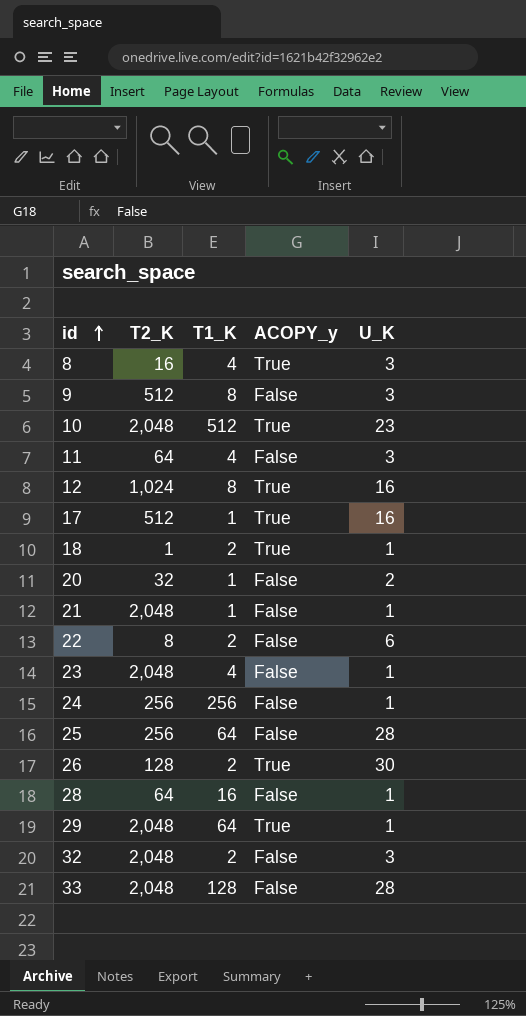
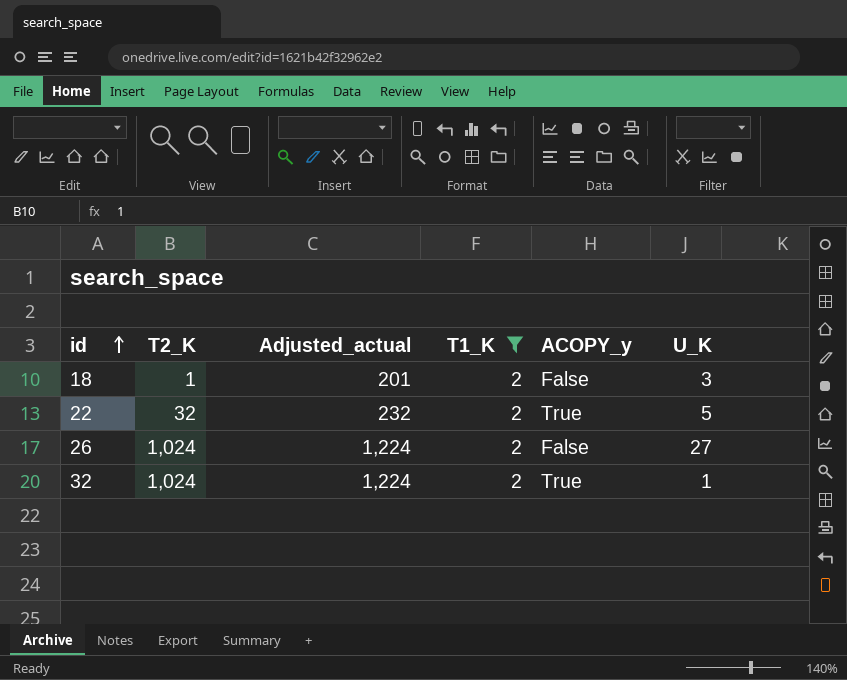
filter: none -> T1_K = 2
column Adjusted_actual | formula: none -> [T2_K] + 200
18 | ACOPY_y: True -> False
18 | U_K: 1 -> 3
22 | T2_K: 8 -> 32
22 | ACOPY_y: False -> True
22 | U_K: 6 -> 5
26 | T2_K: 128 -> 1,024
26 | ACOPY_y: True -> False
26 | U_K: 30 -> 27
32 | T2_K: 2,048 -> 1,024
32 | ACOPY_y: False -> True
32 | U_K: 3 -> 1

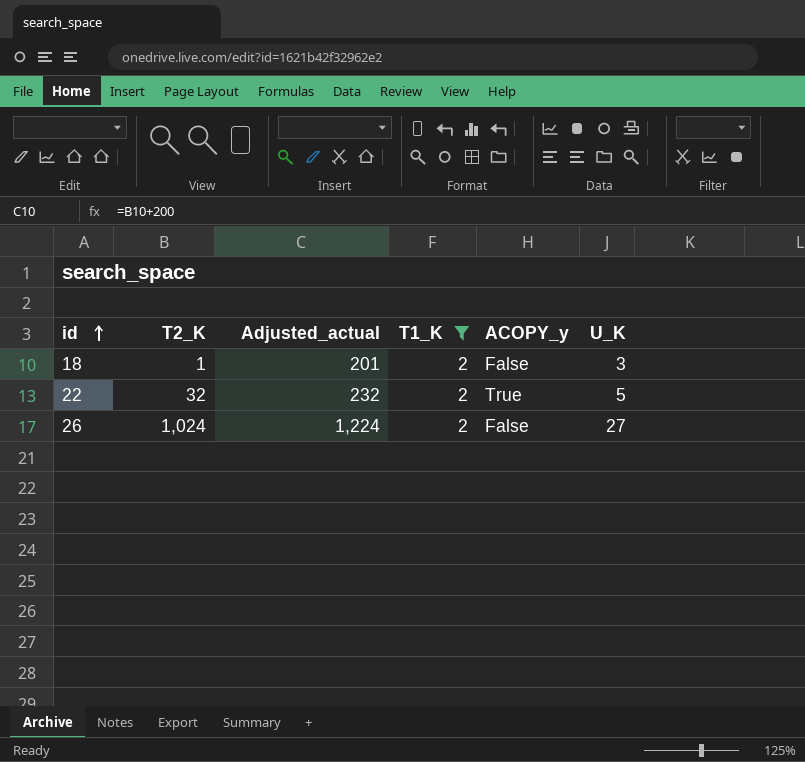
row 32: 1,024 | 1,224 | 2 | True | 1 -> none

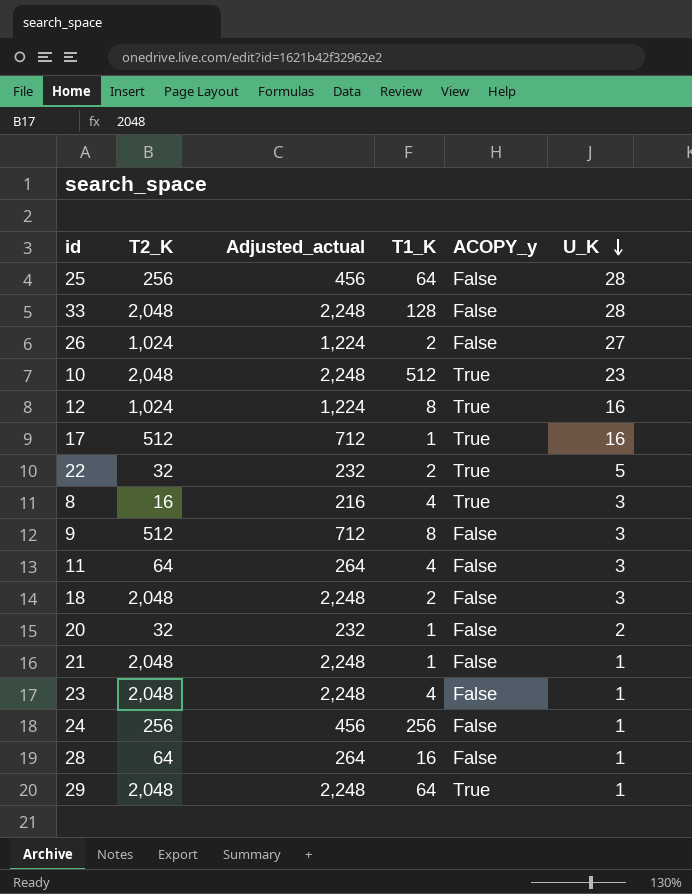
filter: T1_K = 2 -> none
row order: id ascending -> U_K descending
18 | T2_K: 1 -> 2,048
18 | Adjusted_actual: 201 -> 2,248

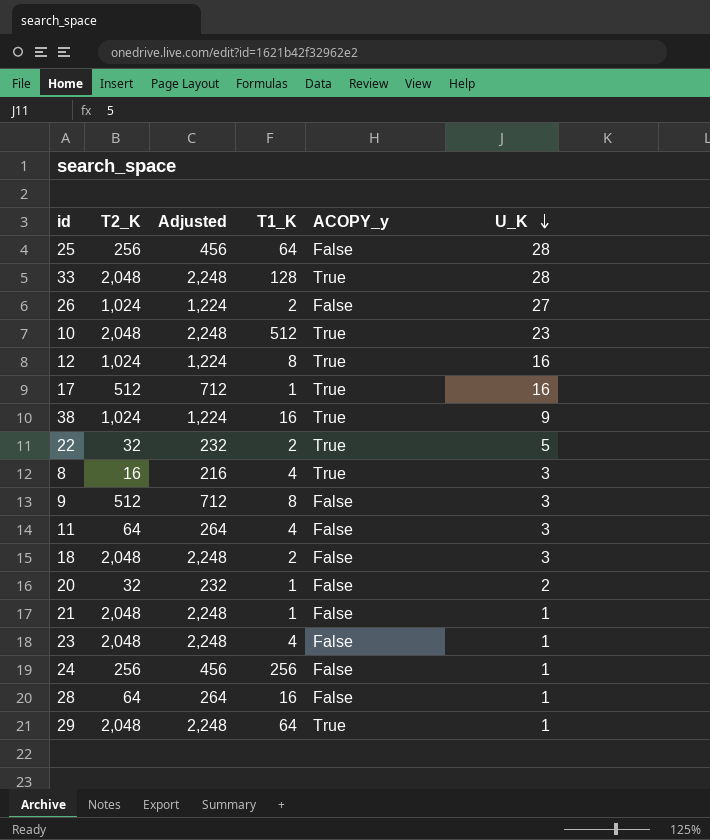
column name: Adjusted_actual -> Adjusted
33 | ACOPY_y: False -> True
row 38: none -> 1,024 | 1,224 | 16 | True | 9

